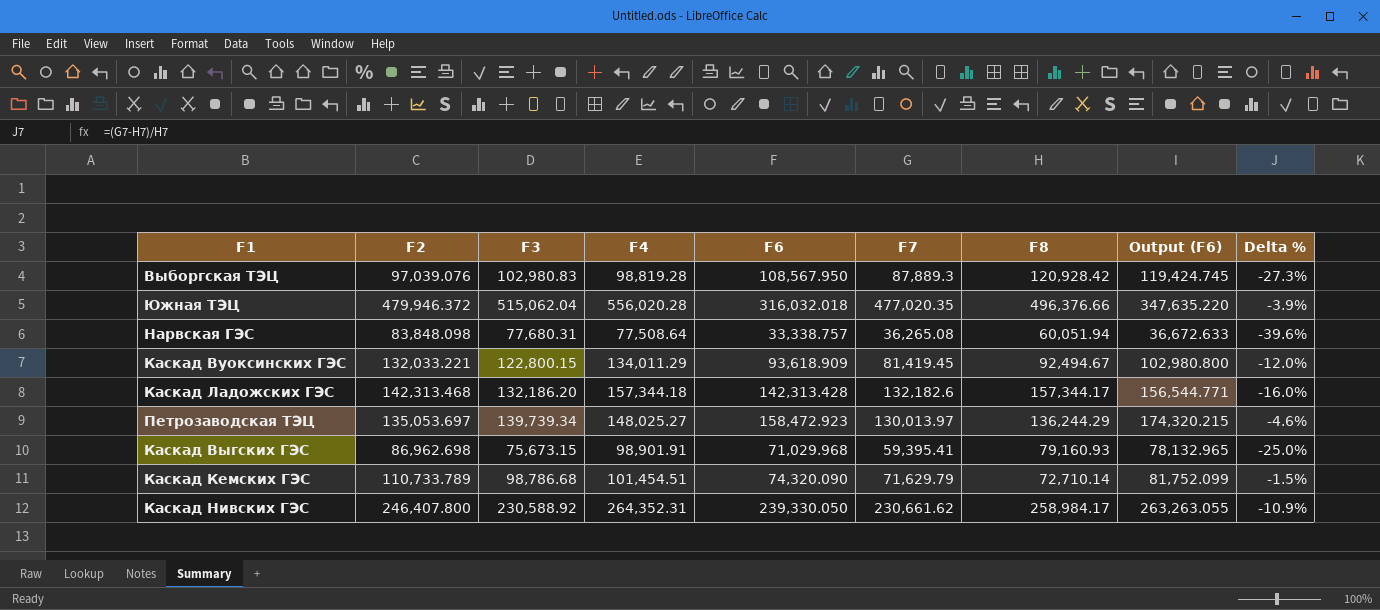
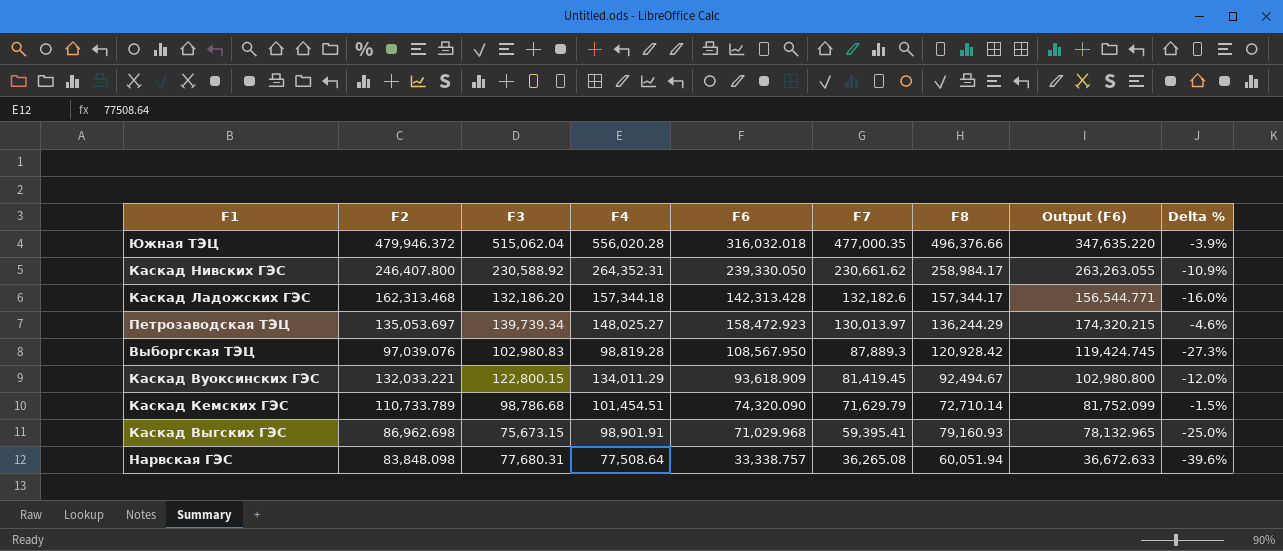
row order: none -> F7 descending
Южная ТЭЦ | F7: 477,020.35 -> 477,000.35
Каскад Ладожских ГЭС | F2: 142,313.468 -> 162,313.468

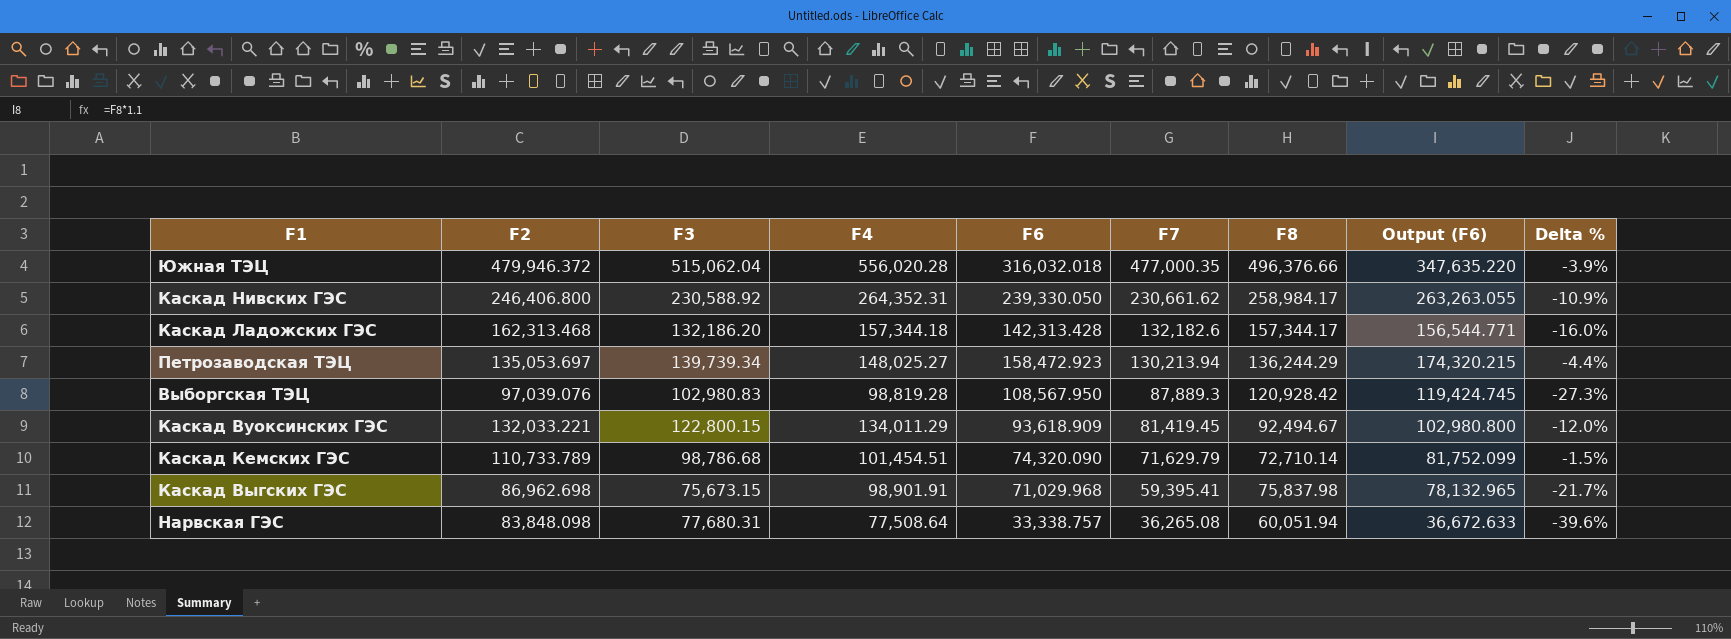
Каскад Нивских ГЭС | F2: 246,407.800 -> 246,406.800
Петрозаводская ТЭЦ | F7: 130,013.97 -> 130,213.94
Петрозаводская ТЭЦ | Delta %: -4.6% -> -4.4%
Каскад Выгских ГЭС | F8: 79,160.93 -> 75,837.98
Каскад Выгских ГЭС | Delta %: -25.0% -> -21.7%

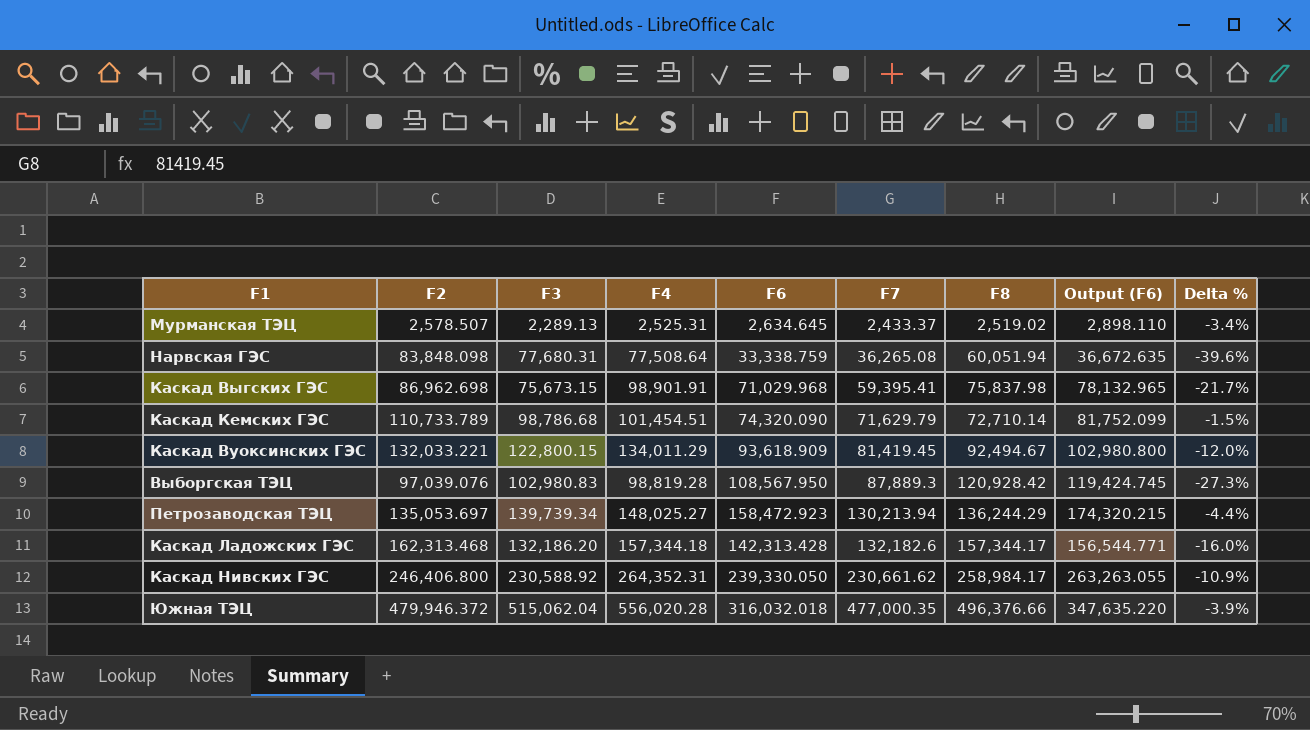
row order: F7 descending -> F7 ascending
row Мурманская ТЭЦ: none -> 2,578.507 | 2,289.13 | 2,525.31 | 2,634.645 | 2,433.37 | 2,519.02 | 2,898.110 | -3.4%
Нарвская ГЭС | F6: 33,338.757 -> 33,338.759
Нарвская ГЭС | Output (F6): 36,672.633 -> 36,672.635

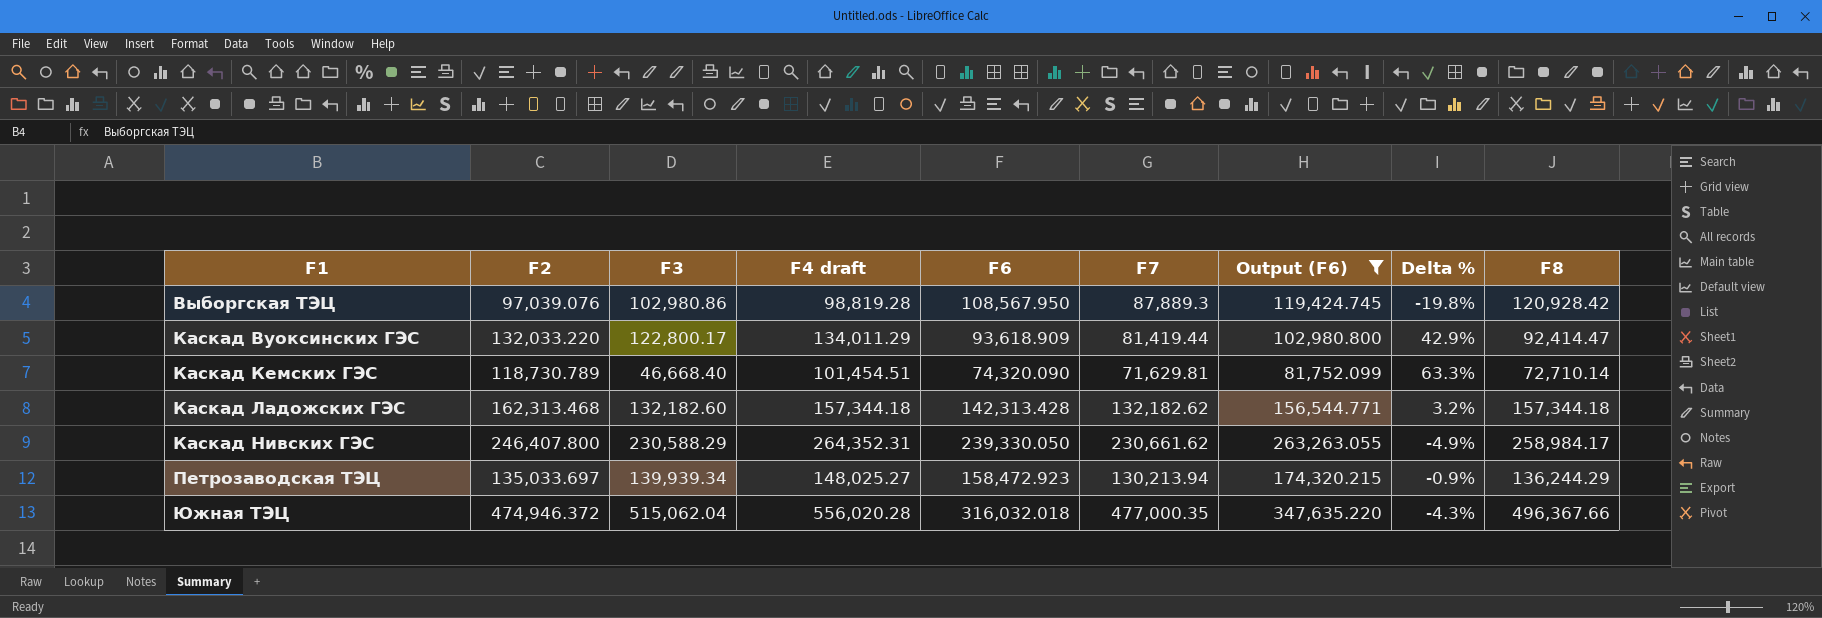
filter: none -> Output (F6) >= 81,752.099
row order: F7 ascending -> F1 ascending
column name: F4 -> F4 draft
column Delta % | formula: ([F7] - [F8]) / [F8] -> ([F2] - [F8]) / [F8]
column F8 | position: 7 -> 9
Выборгская ТЭЦ | F3: 102,980.83 -> 102,980.86
Каскад Вуоксинских ГЭС | F2: 132,033.221 -> 132,033.220
Каскад Вуоксинских ГЭС | F3: 122,800.15 -> 122,800.17
Каскад Вуоксинских ГЭС | F7: 81,419.45 -> 81,419.44
Каскад Вуоксинских ГЭС | F8: 92,494.67 -> 92,414.47
Каскад Кемских ГЭС | F2: 110,733.789 -> 118,730.789
Каскад Кемских ГЭС | F3: 98,786.68 -> 46,668.40
Каскад Кемских ГЭС | F7: 71,629.79 -> 71,629.81
Каскад Ладожских ГЭС | F3: 132,186.20 -> 132,182.60
Каскад Ладожских ГЭС | F7: 132,182.6 -> 132,182.62
Каскад Ладожских ГЭС | F8: 157,344.17 -> 157,344.18
Каскад Нивских ГЭС | F2: 246,406.800 -> 246,407.800
Каскад Нивских ГЭС | F3: 230,588.92 -> 230,588.29
Петрозаводская ТЭЦ | F2: 135,053.697 -> 135,033.697
Петрозаводская ТЭЦ | F3: 139,739.34 -> 139,939.34
Южная ТЭЦ | F2: 479,946.372 -> 474,946.372
Южная ТЭЦ | F8: 496,376.66 -> 496,367.66

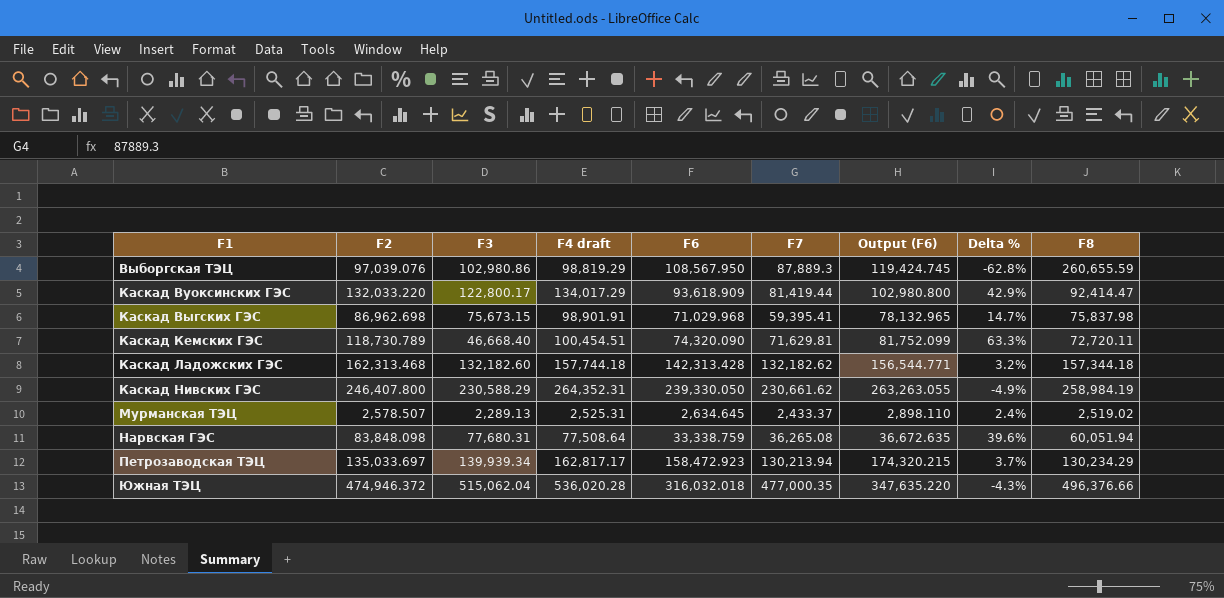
filter: Output (F6) >= 81,752.099 -> none
Выборгская ТЭЦ | F4 draft: 98,819.28 -> 98,819.29
Выборгская ТЭЦ | Delta %: -19.8% -> -62.8%
Выборгская ТЭЦ | F8: 120,928.42 -> 260,655.59
Каскад Вуоксинских ГЭС | F4 draft: 134,011.29 -> 134,017.29
Каскад Кемских ГЭС | F4 draft: 101,454.51 -> 100,454.51
Каскад Кемских ГЭС | F8: 72,710.14 -> 72,720.11
Каскад Ладожских ГЭС | F4 draft: 157,344.18 -> 157,744.18
Каскад Нивских ГЭС | F8: 258,984.17 -> 258,984.19
Петрозаводская ТЭЦ | F4 draft: 148,025.27 -> 162,817.17
Петрозаводская ТЭЦ | Delta %: -0.9% -> 3.7%
Петрозаводская ТЭЦ | F8: 136,244.29 -> 130,234.29
Южная ТЭЦ | F4 draft: 556,020.28 -> 536,020.28
Южная ТЭЦ | F8: 496,367.66 -> 496,376.66

